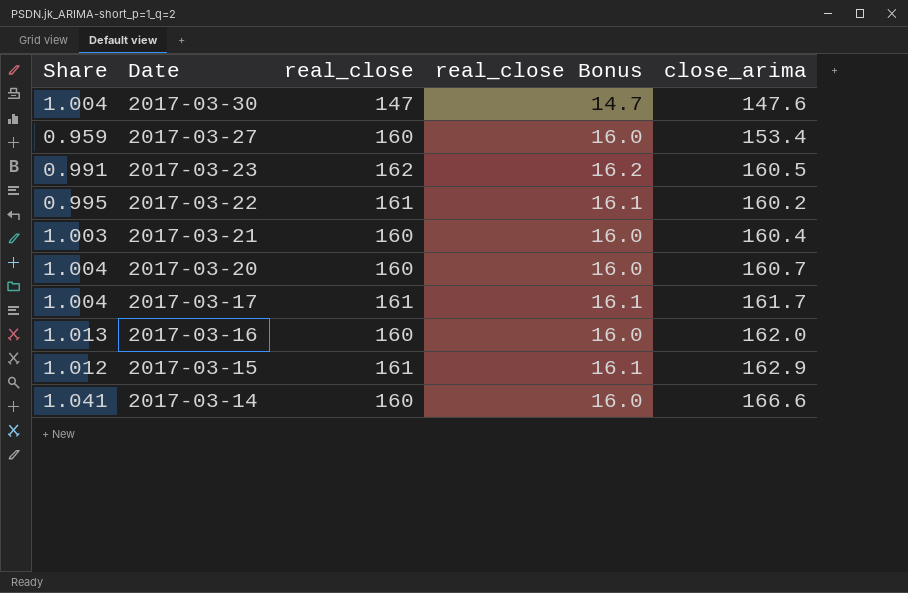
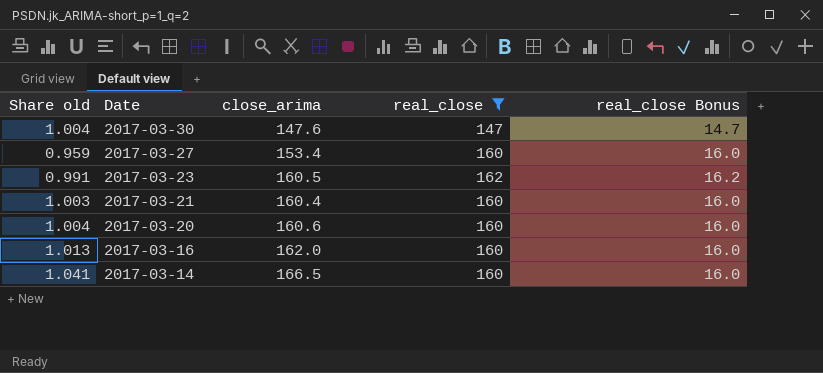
filter: none -> real_close != 161
column name: Share -> Share old
column close_arima | position: 5 -> 3
2017-03-20 | close_arima: 160.7 -> 160.6
2017-03-14 | close_arima: 166.6 -> 166.5

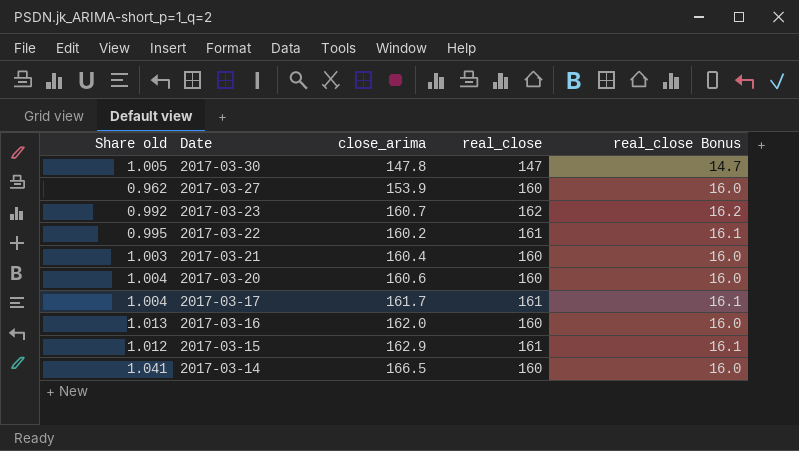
filter: real_close != 161 -> none
2017-03-30 | Share old: 1.004 -> 1.005
2017-03-30 | close_arima: 147.6 -> 147.8
2017-03-27 | Share old: 0.959 -> 0.962
2017-03-27 | close_arima: 153.4 -> 153.9
2017-03-23 | Share old: 0.991 -> 0.992
2017-03-23 | close_arima: 160.5 -> 160.7

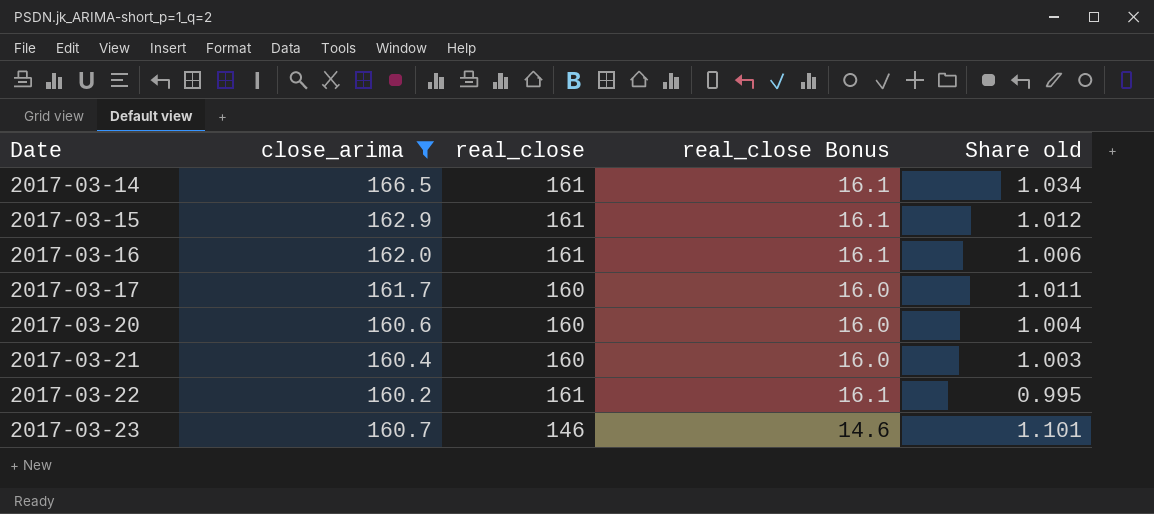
filter: none -> close_arima >= 160.2
row order: Date descending -> Date ascending
column Share old | position: 1 -> 5
2017-03-14 | real_close: 160 -> 161
2017-03-14 | real_close Bonus: 16.0 -> 16.1
2017-03-14 | Share old: 1.041 -> 1.034
2017-03-16 | real_close: 160 -> 161
2017-03-16 | real_close Bonus: 16.0 -> 16.1
2017-03-16 | Share old: 1.013 -> 1.006
2017-03-17 | real_close: 161 -> 160
2017-03-17 | real_close Bonus: 16.1 -> 16.0
2017-03-17 | Share old: 1.004 -> 1.011
2017-03-23 | real_close: 162 -> 146
2017-03-23 | real_close Bonus: 16.2 -> 14.6
2017-03-23 | Share old: 0.992 -> 1.101

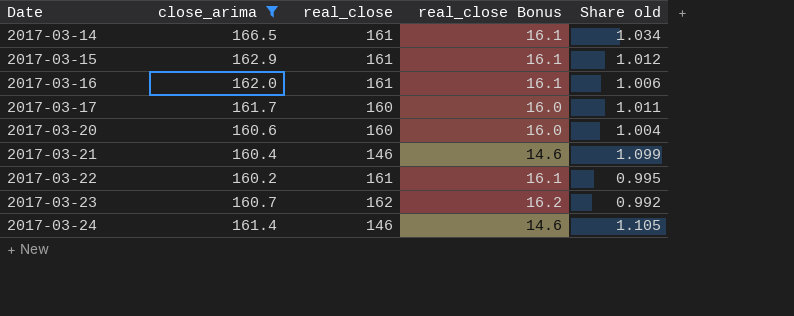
2017-03-21 | real_close: 160 -> 146
2017-03-21 | real_close Bonus: 16.0 -> 14.6
2017-03-21 | Share old: 1.003 -> 1.099
2017-03-23 | real_close: 146 -> 162
2017-03-23 | real_close Bonus: 14.6 -> 16.2
2017-03-23 | Share old: 1.101 -> 0.992
row 2017-03-24: none -> 161.4 | 146 | 14.6 | 1.105

